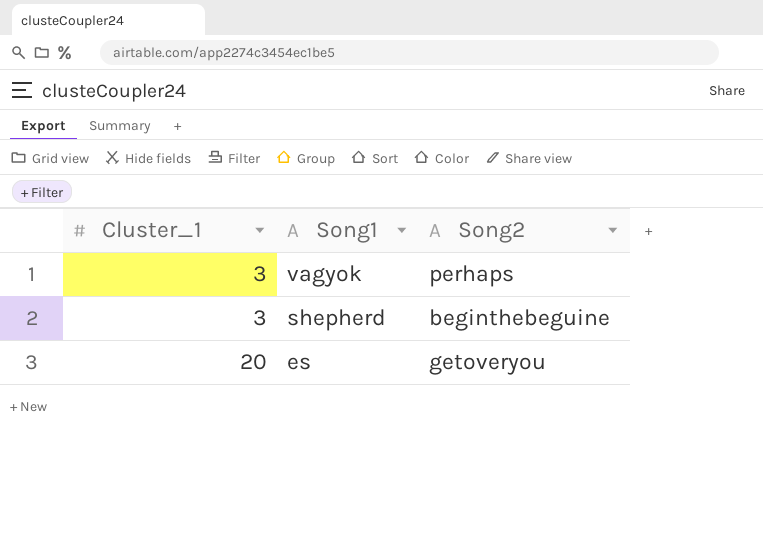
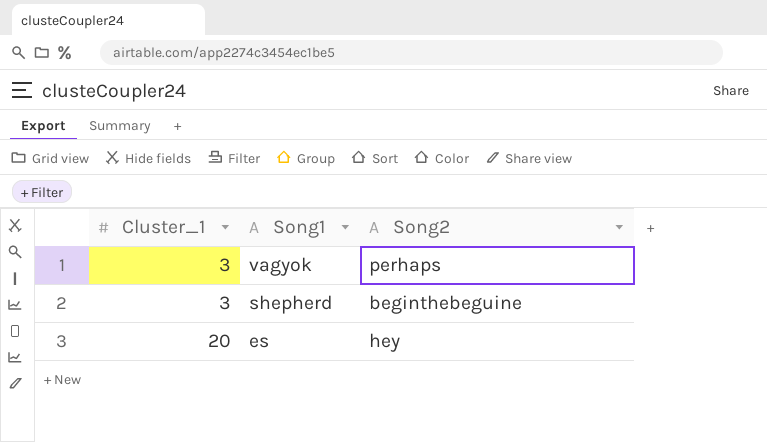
es | Song2: getoveryou -> hey

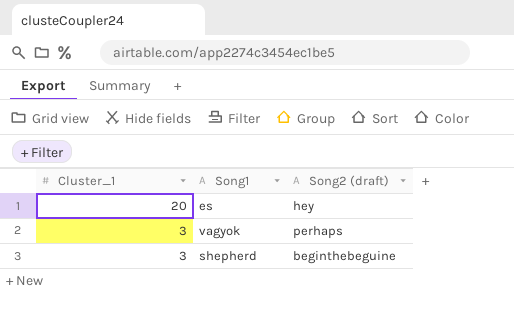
row order: Cluster_1 ascending -> Cluster_1 descending
column name: Song2 -> Song2 (draft)

